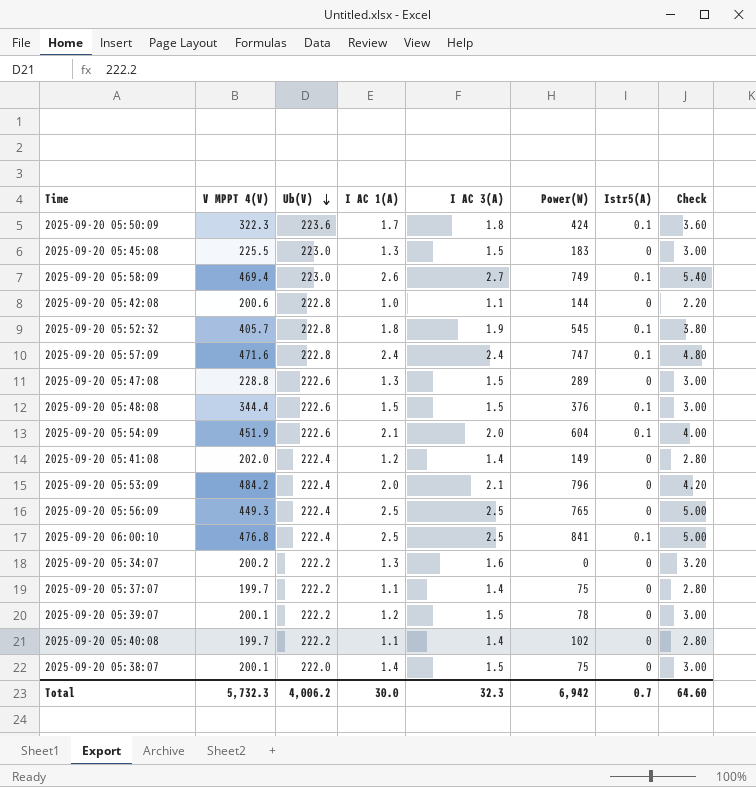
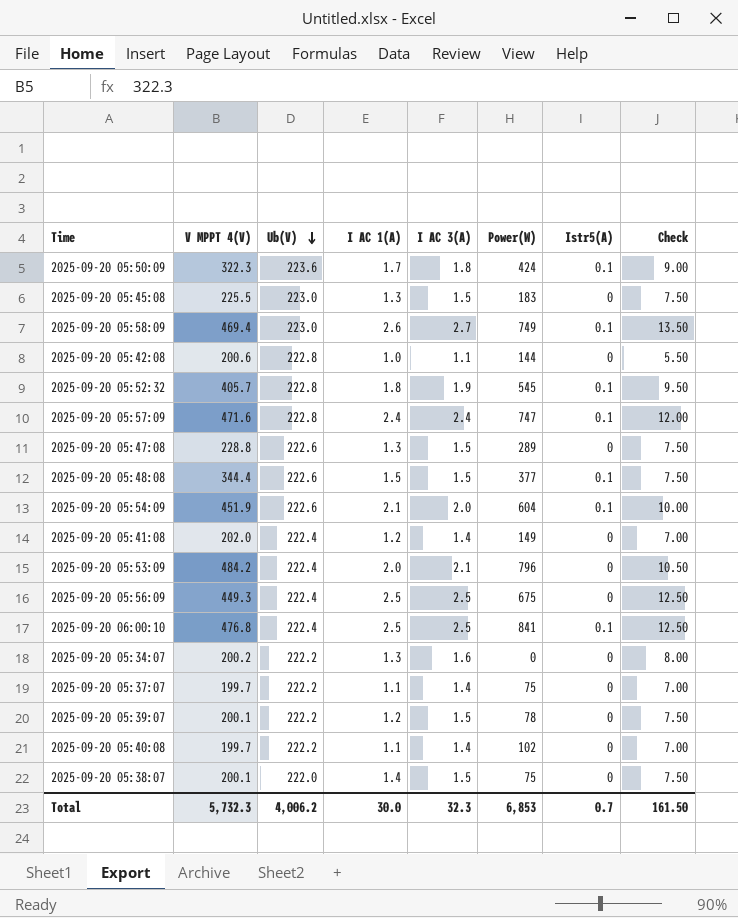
column Check | formula: [I AC 3(A)] * 2 -> [I AC 3(A)] * 5
2025-09-20 05:48:08 | Power(W): 376 -> 377
2025-09-20 05:56:09 | Power(W): 765 -> 675
Total | Power(W): 6,942 -> 6,853
Total | Check: 64.60 -> 161.50

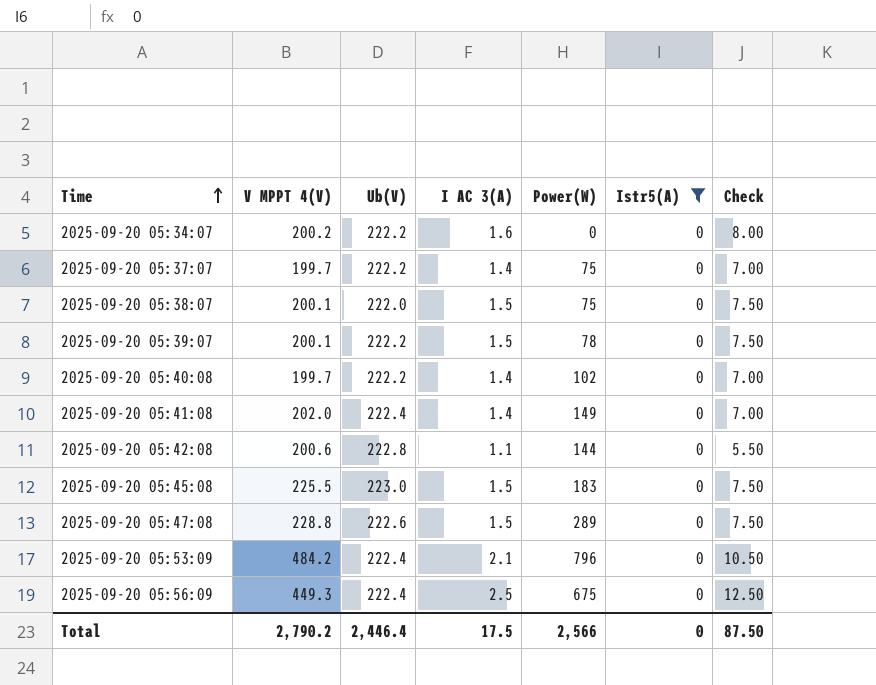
filter: none -> Istr5(A) = 0
row order: Ub(V) descending -> Time ascending
column I AC 1(A) | position: 4 -> none
Total | V MPPT 4(V): 5,732.3 -> 2,790.2
Total | Ub(V): 4,006.2 -> 2,446.4
Total | I AC 3(A): 32.3 -> 17.5
Total | Power(W): 6,853 -> 2,566
Total | Istr5(A): 0.7 -> 0
Total | Check: 161.50 -> 87.50

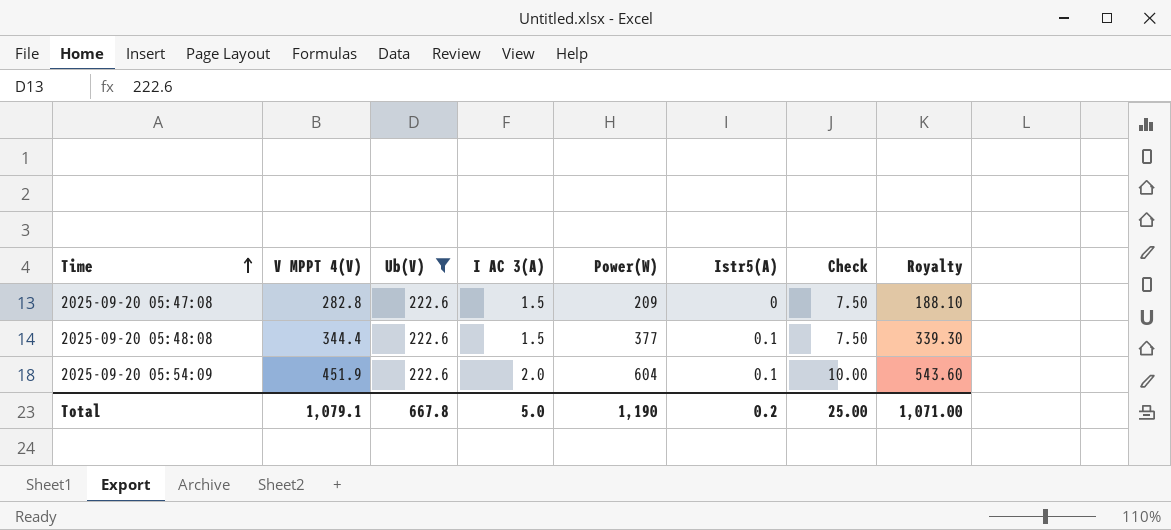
filter: Istr5(A) = 0 -> Ub(V) = 222.6
column Royalty | formula: none -> [Power(W)] * 0.9
2025-09-20 05:47:08 | V MPPT 4(V): 228.8 -> 282.8
2025-09-20 05:47:08 | Power(W): 289 -> 209
Total | V MPPT 4(V): 2,790.2 -> 1,079.1
Total | Ub(V): 2,446.4 -> 667.8
Total | I AC 3(A): 17.5 -> 5.0
Total | Power(W): 2,566 -> 1,190
Total | Istr5(A): 0 -> 0.2
Total | Check: 87.50 -> 25.00

